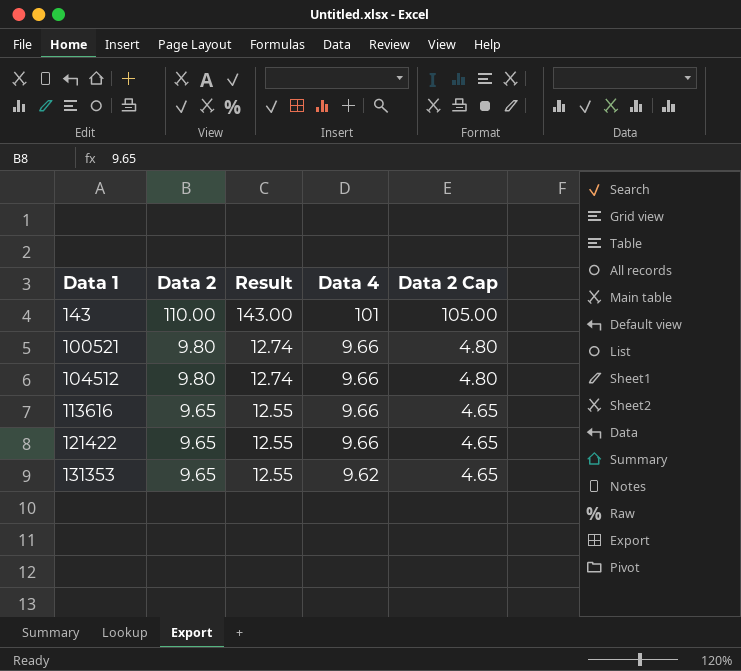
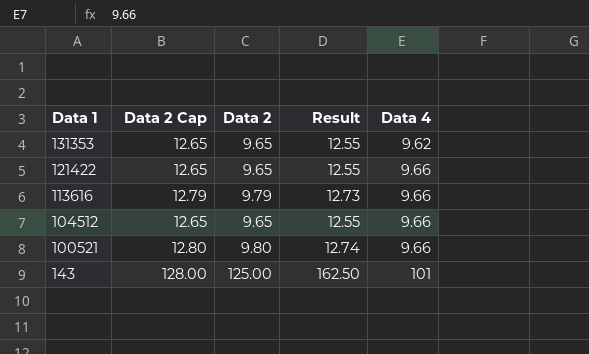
row order: Data 1 ascending -> Data 1 descending
column Data 2 Cap | formula: [Data 2] - 5 -> [Data 2] + 3
column Data 2 Cap | position: 5 -> 2
113616 | Data 2: 9.65 -> 9.79
113616 | Result: 12.55 -> 12.73
104512 | Data 2: 9.80 -> 9.65
104512 | Result: 12.74 -> 12.55
143 | Data 2: 110.00 -> 125.00
143 | Result: 143.00 -> 162.50

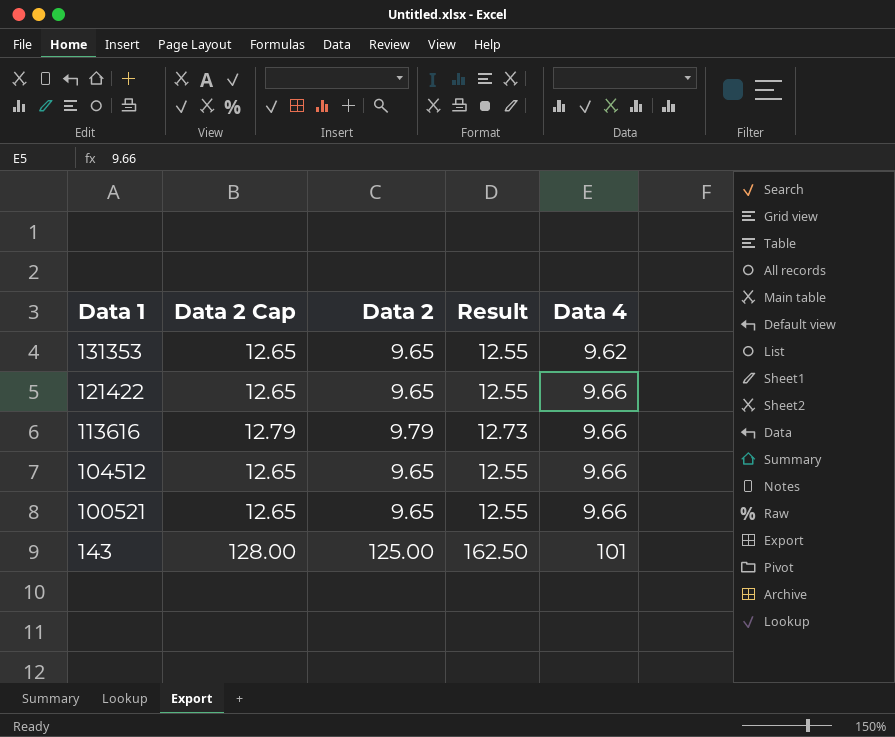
100521 | Data 2 Cap: 12.80 -> 12.65
100521 | Data 2: 9.80 -> 9.65
100521 | Result: 12.74 -> 12.55

